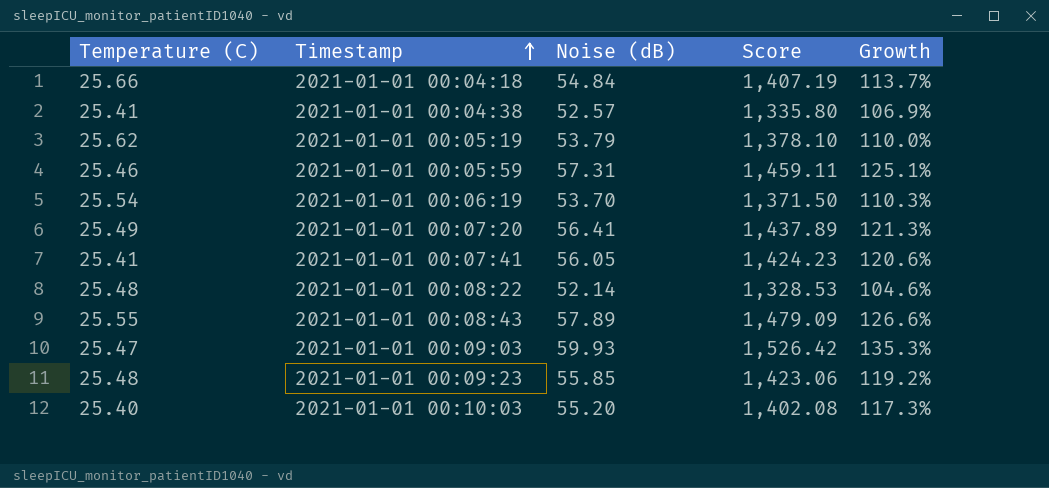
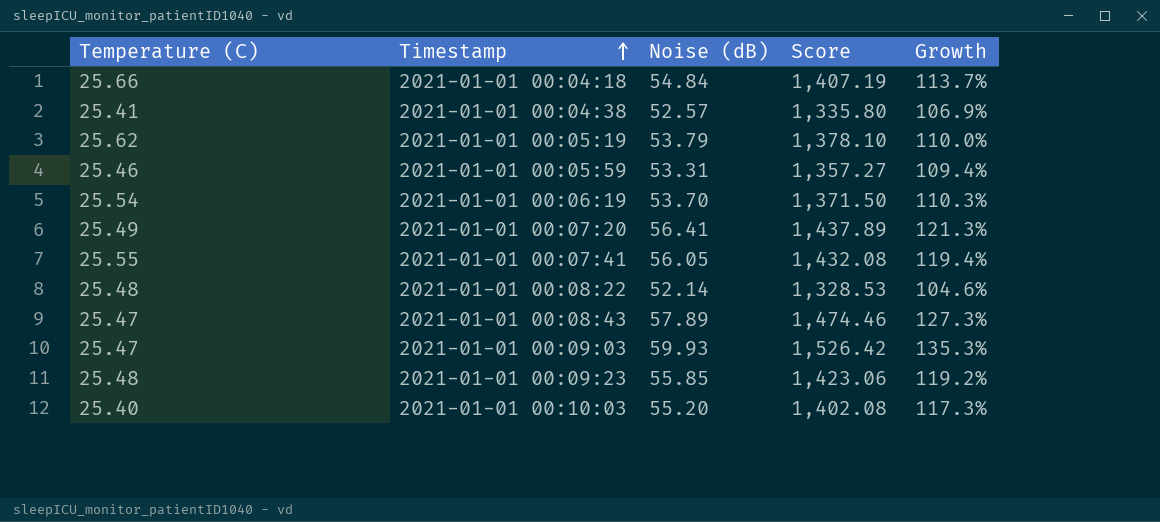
2021-01-01 00:05:59 | Noise (dB): 57.31 -> 53.31
2021-01-01 00:05:59 | Score: 1,459.11 -> 1,357.27
2021-01-01 00:05:59 | Growth: 125.1% -> 109.4%
2021-01-01 00:07:41 | Temperature (C): 25.41 -> 25.55
2021-01-01 00:07:41 | Score: 1,424.23 -> 1,432.08
2021-01-01 00:07:41 | Growth: 120.6% -> 119.4%
2021-01-01 00:08:43 | Temperature (C): 25.55 -> 25.47
2021-01-01 00:08:43 | Score: 1,479.09 -> 1,474.46
2021-01-01 00:08:43 | Growth: 126.6% -> 127.3%

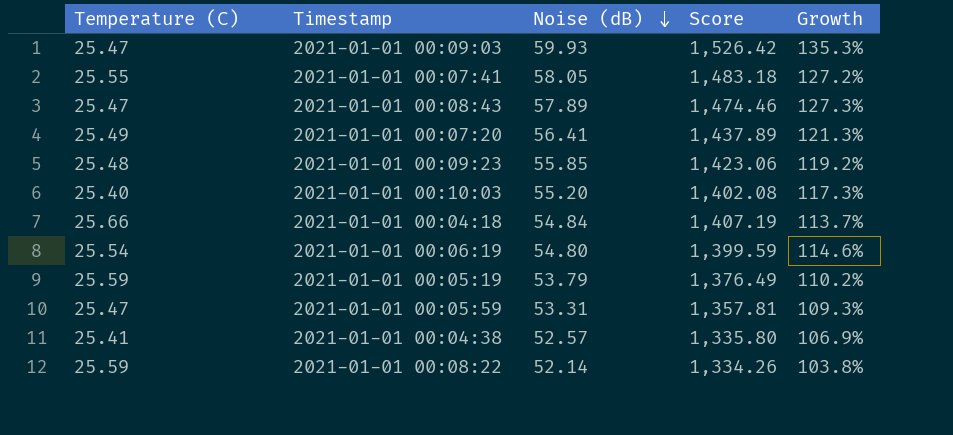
row order: Timestamp ascending -> Noise (dB) descending
2021-01-01 00:07:41 | Noise (dB): 56.05 -> 58.05
2021-01-01 00:07:41 | Score: 1,432.08 -> 1,483.18
2021-01-01 00:07:41 | Growth: 119.4% -> 127.2%
2021-01-01 00:06:19 | Noise (dB): 53.70 -> 54.80
2021-01-01 00:06:19 | Score: 1,371.50 -> 1,399.59
2021-01-01 00:06:19 | Growth: 110.3% -> 114.6%
2021-01-01 00:05:19 | Temperature (C): 25.62 -> 25.59
2021-01-01 00:05:19 | Score: 1,378.10 -> 1,376.49
2021-01-01 00:05:19 | Growth: 110.0% -> 110.2%
2021-01-01 00:05:59 | Temperature (C): 25.46 -> 25.47
2021-01-01 00:05:59 | Score: 1,357.27 -> 1,357.81
2021-01-01 00:05:59 | Growth: 109.4% -> 109.3%
2021-01-01 00:08:22 | Temperature (C): 25.48 -> 25.59
2021-01-01 00:08:22 | Score: 1,328.53 -> 1,334.26
2021-01-01 00:08:22 | Growth: 104.6% -> 103.8%

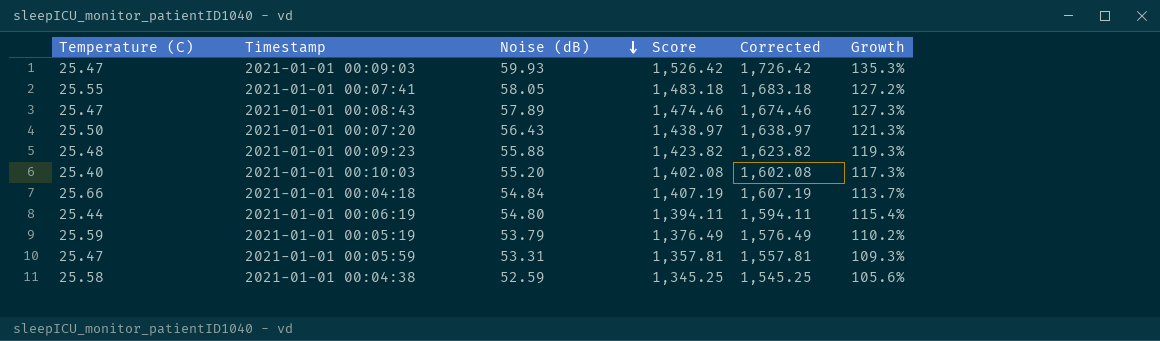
column Corrected | formula: none -> [Score] + 200
row 2021-01-01 00:08:22: 25.59 | 52.14 | 1,334.26 | 103.8% -> none
2021-01-01 00:07:20 | Temperature (C): 25.49 -> 25.50
2021-01-01 00:07:20 | Noise (dB): 56.41 -> 56.43
2021-01-01 00:07:20 | Score: 1,437.89 -> 1,438.97
2021-01-01 00:09:23 | Noise (dB): 55.85 -> 55.88
2021-01-01 00:09:23 | Score: 1,423.06 -> 1,423.82
2021-01-01 00:09:23 | Growth: 119.2% -> 119.3%
2021-01-01 00:06:19 | Temperature (C): 25.54 -> 25.44
2021-01-01 00:06:19 | Score: 1,399.59 -> 1,394.11
2021-01-01 00:06:19 | Growth: 114.6% -> 115.4%
2021-01-01 00:04:38 | Temperature (C): 25.41 -> 25.58
2021-01-01 00:04:38 | Noise (dB): 52.57 -> 52.59
2021-01-01 00:04:38 | Score: 1,335.80 -> 1,345.25
2021-01-01 00:04:38 | Growth: 106.9% -> 105.6%

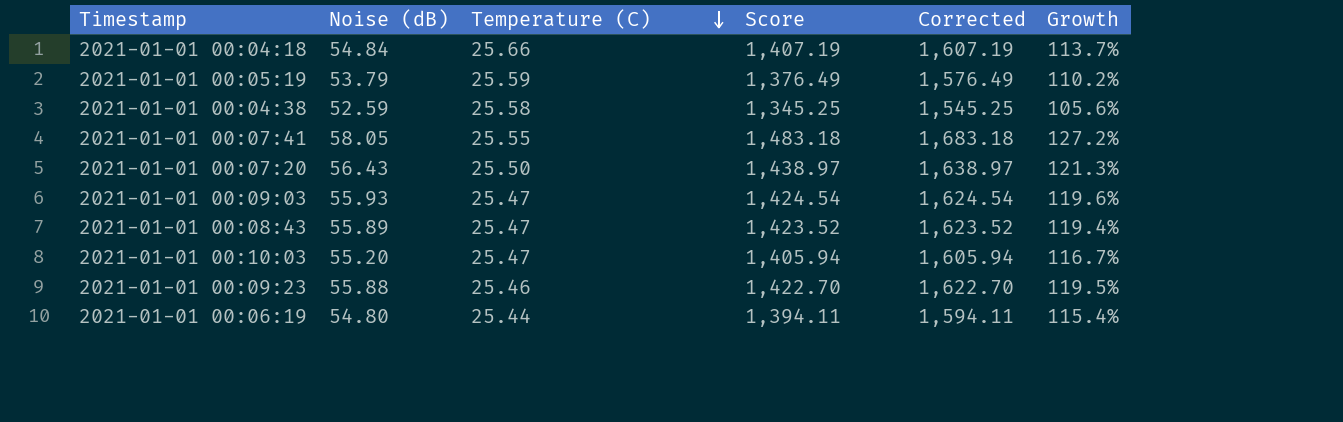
row order: Noise (dB) descending -> Temperature (C) descending
column Temperature (C) | position: 1 -> 3
row 2021-01-01 00:05:59: 25.47 | 53.31 | 1,357.81 | 1,557.81 | 109.3% -> none
2021-01-01 00:09:03 | Noise (dB): 59.93 -> 55.93
2021-01-01 00:09:03 | Score: 1,526.42 -> 1,424.54
2021-01-01 00:09:03 | Corrected: 1,726.42 -> 1,624.54
2021-01-01 00:09:03 | Growth: 135.3% -> 119.6%
2021-01-01 00:08:43 | Noise (dB): 57.89 -> 55.89
2021-01-01 00:08:43 | Score: 1,474.46 -> 1,423.52
2021-01-01 00:08:43 | Corrected: 1,674.46 -> 1,623.52
2021-01-01 00:08:43 | Growth: 127.3% -> 119.4%
2021-01-01 00:10:03 | Temperature (C): 25.40 -> 25.47
2021-01-01 00:10:03 | Score: 1,402.08 -> 1,405.94
2021-01-01 00:10:03 | Corrected: 1,602.08 -> 1,605.94
2021-01-01 00:10:03 | Growth: 117.3% -> 116.7%
2021-01-01 00:09:23 | Temperature (C): 25.48 -> 25.46
2021-01-01 00:09:23 | Score: 1,423.82 -> 1,422.70
2021-01-01 00:09:23 | Corrected: 1,623.82 -> 1,622.70
2021-01-01 00:09:23 | Growth: 119.3% -> 119.5%

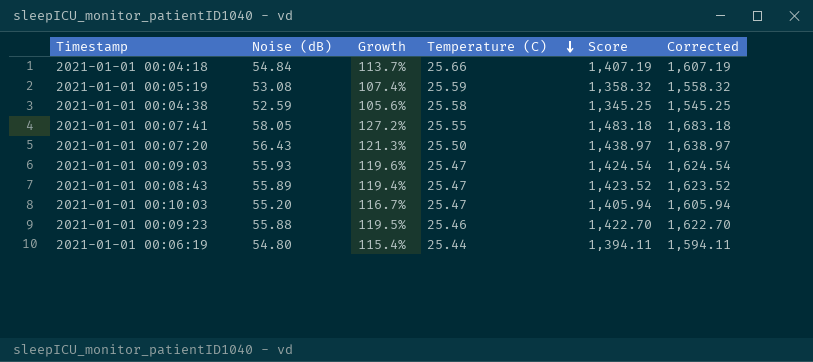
column Growth | position: 6 -> 3
2021-01-01 00:05:19 | Noise (dB): 53.79 -> 53.08
2021-01-01 00:05:19 | Growth: 110.2% -> 107.4%
2021-01-01 00:05:19 | Score: 1,376.49 -> 1,358.32
2021-01-01 00:05:19 | Corrected: 1,576.49 -> 1,558.32

